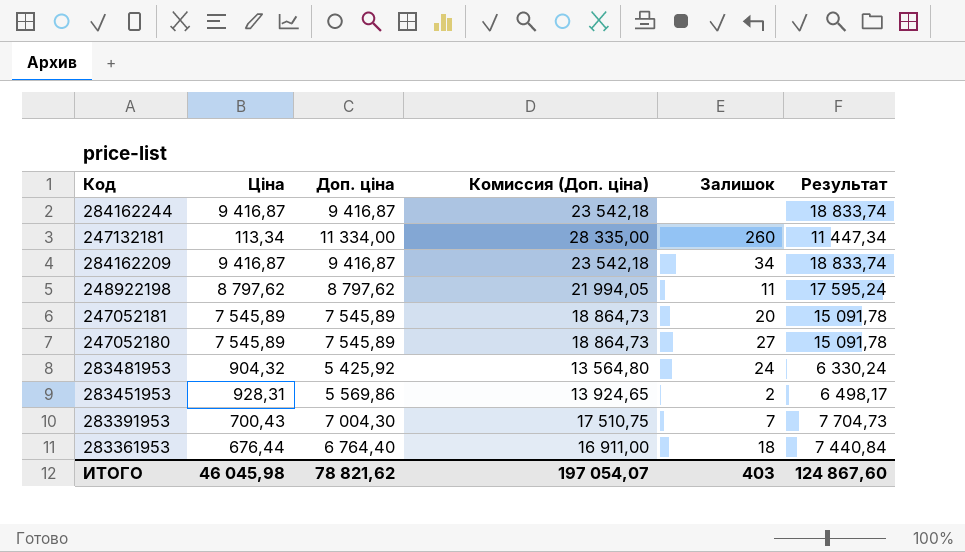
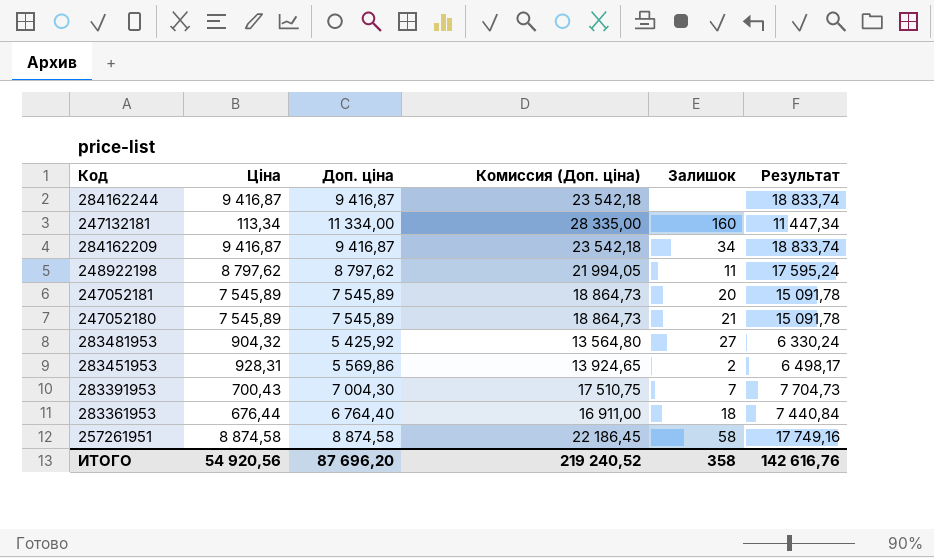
247132181 | Залишок: 260 -> 160
247052180 | Залишок: 27 -> 21
283481953 | Залишок: 24 -> 27
row 257261951: none -> 8 874,58 | 8 874,58 | 22 186,45 | 58 | 17 749,16
ИТОГО | Ціна: 46 045,98 -> 54 920,56
ИТОГО | Доп. ціна: 78 821,62 -> 87 696,20
ИТОГО | Комиссия (Доп. ціна): 197 054,07 -> 219 240,52
ИТОГО | Залишок: 403 -> 358
ИТОГО | Результат: 124 867,60 -> 142 616,76

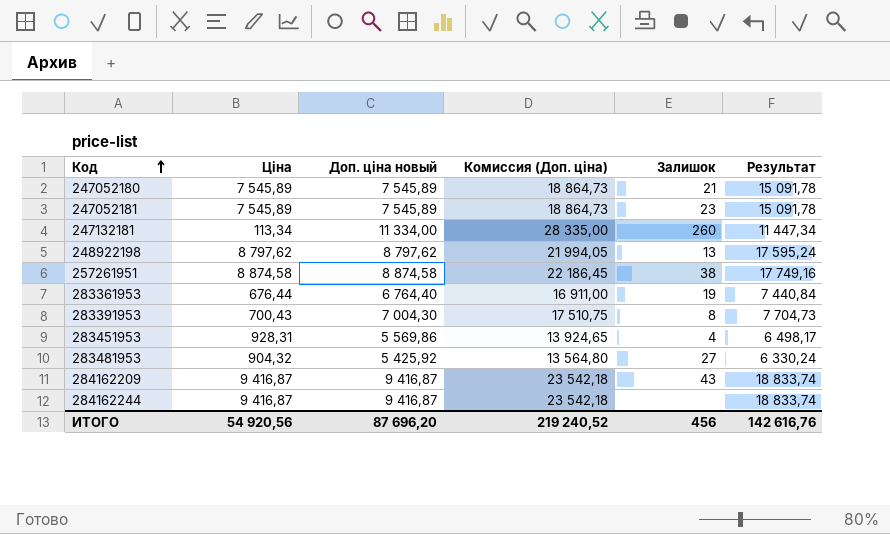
row order: none -> Код ascending
column name: Доп. ціна -> Доп. ціна новый
247052181 | Залишок: 20 -> 23
247132181 | Залишок: 160 -> 260
248922198 | Залишок: 11 -> 13
257261951 | Залишок: 58 -> 38
283361953 | Залишок: 18 -> 19
283391953 | Залишок: 7 -> 8
283451953 | Залишок: 2 -> 4
284162209 | Залишок: 34 -> 43
ИТОГО | Залишок: 358 -> 456

